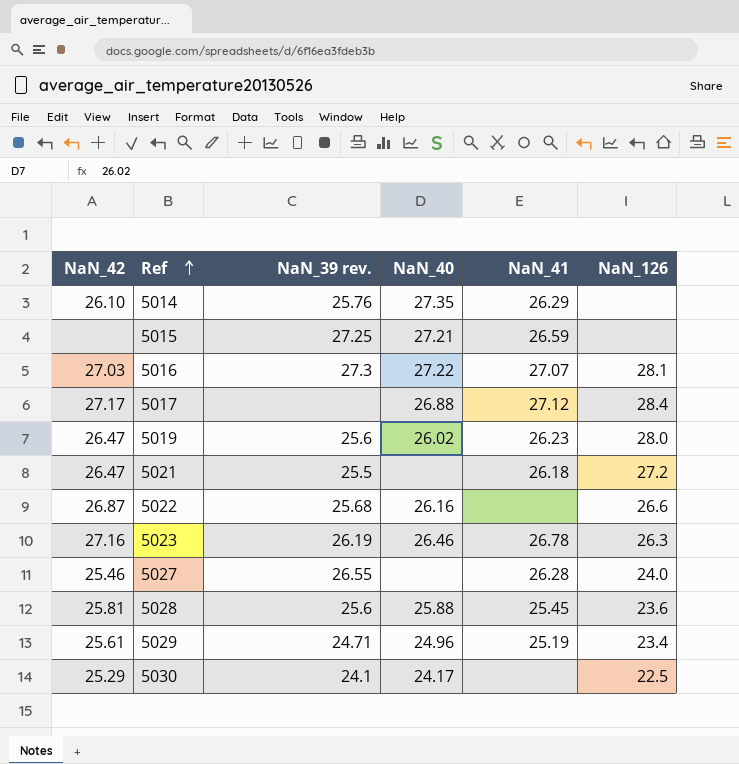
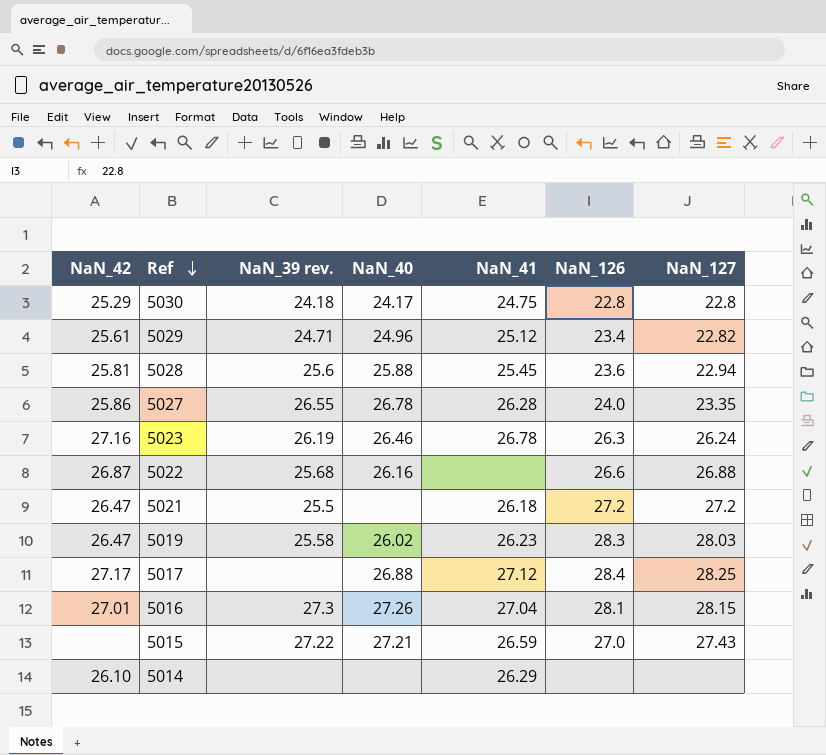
row order: Ref ascending -> Ref descending
column NaN_127 | position: none -> 7
5030 | NaN_39 rev.: 24.1 -> 24.18
5030 | NaN_41: none -> 24.75
5030 | NaN_126: 22.5 -> 22.8
5029 | NaN_41: 25.19 -> 25.12
5027 | NaN_42: 25.46 -> 25.86
5027 | NaN_40: none -> 26.78
5019 | NaN_39 rev.: 25.6 -> 25.58
5019 | NaN_126: 28.0 -> 28.3
5016 | NaN_42: 27.03 -> 27.01
5016 | NaN_40: 27.22 -> 27.26
5016 | NaN_41: 27.07 -> 27.04
5015 | NaN_39 rev.: 27.25 -> 27.22
5015 | NaN_126: none -> 27.0
5014 | NaN_39 rev.: 25.76 -> none
5014 | NaN_40: 27.35 -> none

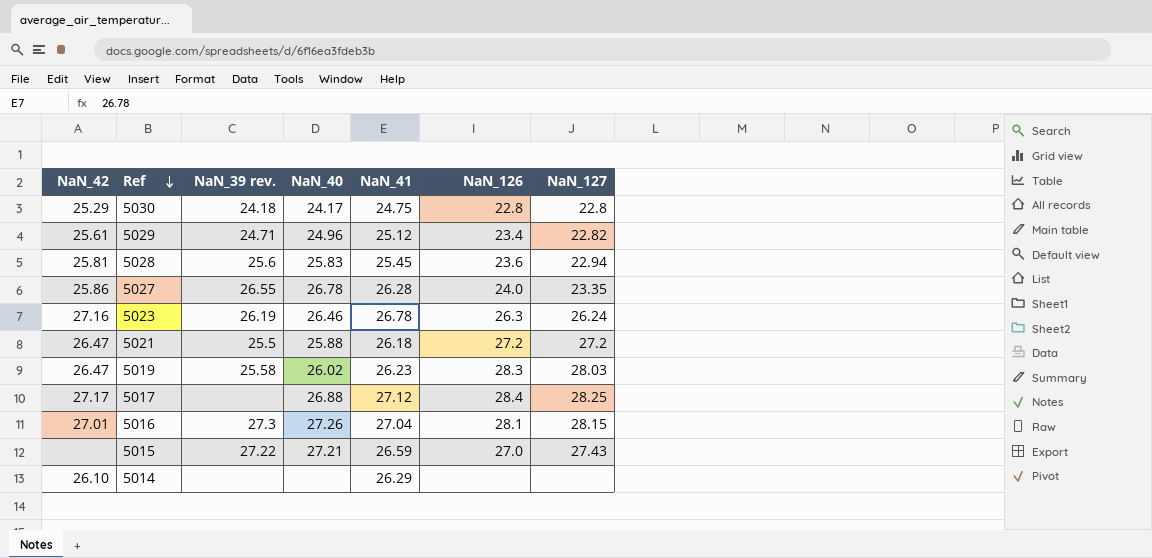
row 5022: 26.87 | 25.68 | 26.16 | none | 26.6 | 26.88 -> none
5028 | NaN_40: 25.88 -> 25.83
5021 | NaN_40: none -> 25.88

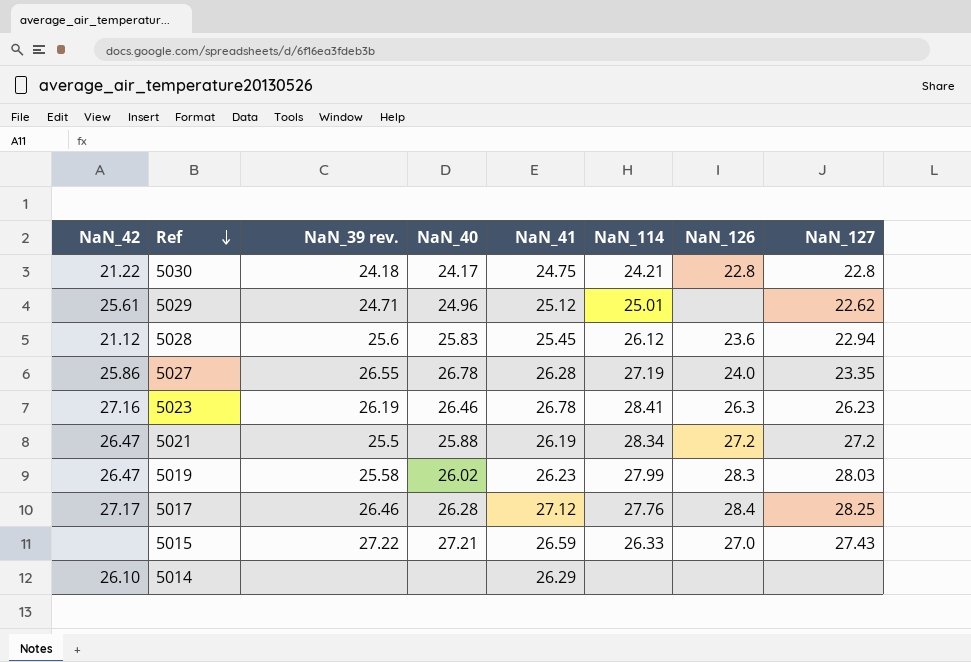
column NaN_114 | position: none -> 6
row 5016: 27.01 | 27.3 | 27.26 | 27.04 | 28.1 | 28.15 -> none
5030 | NaN_42: 25.29 -> 21.22
5029 | NaN_126: 23.4 -> none
5029 | NaN_127: 22.82 -> 22.62
5028 | NaN_42: 25.81 -> 21.12
5023 | NaN_127: 26.24 -> 26.23
5021 | NaN_41: 26.18 -> 26.19
5017 | NaN_39 rev.: none -> 26.46
5017 | NaN_40: 26.88 -> 26.28

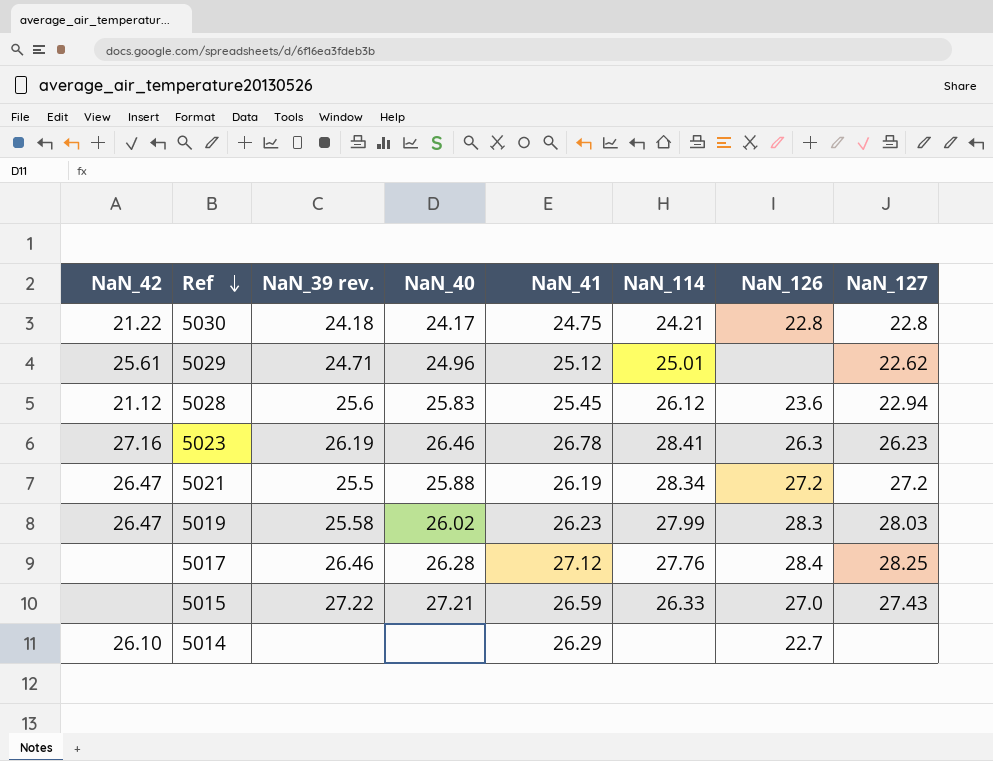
row 5027: 25.86 | 26.55 | 26.78 | 26.28 | 27.19 | 24.0 | 23.35 -> none
5017 | NaN_42: 27.17 -> none
5014 | NaN_126: none -> 22.7

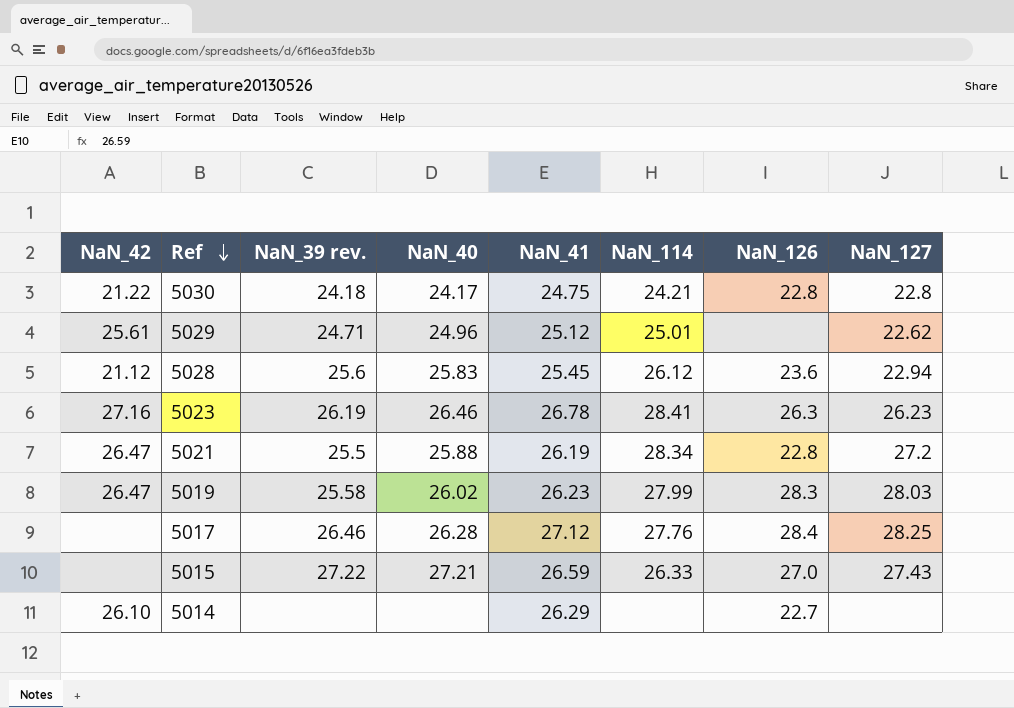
5021 | NaN_126: 27.2 -> 22.8

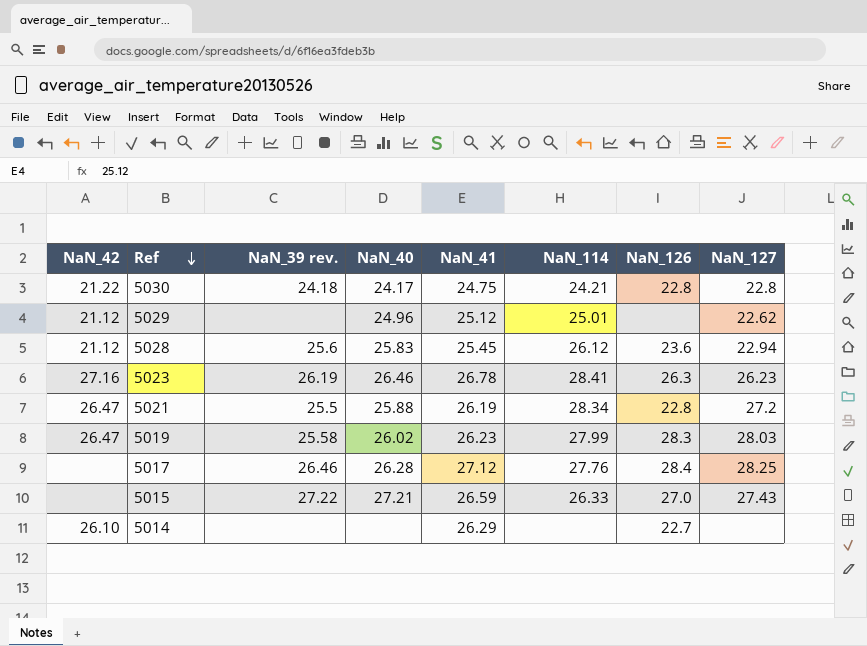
5029 | NaN_42: 25.61 -> 21.12
5029 | NaN_39 rev.: 24.71 -> none

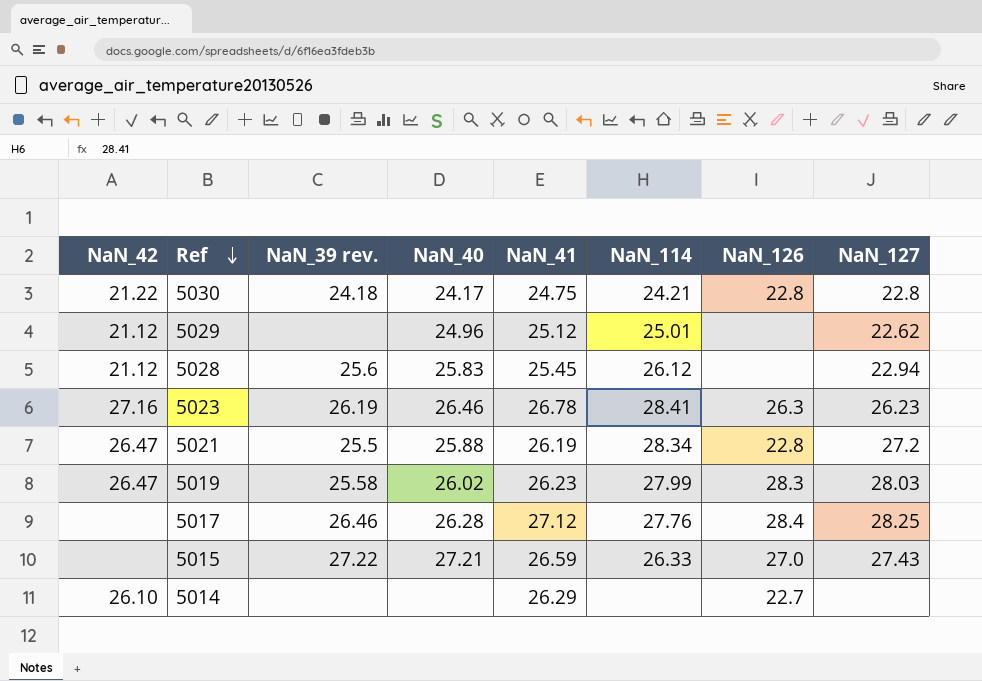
5028 | NaN_126: 23.6 -> none

